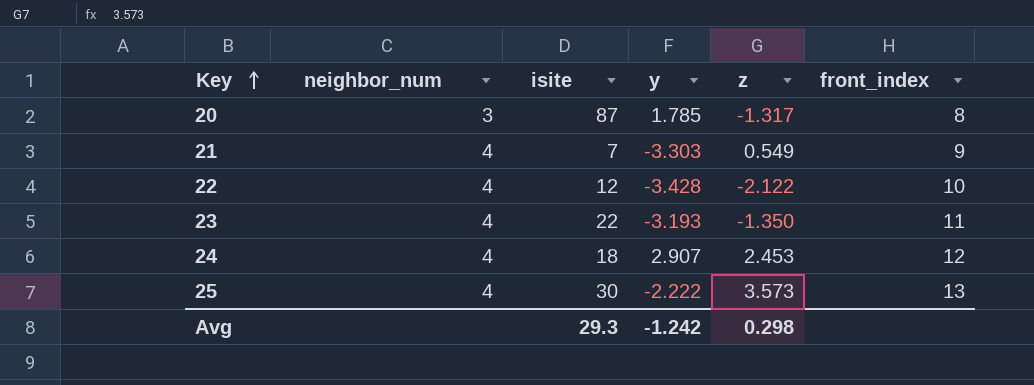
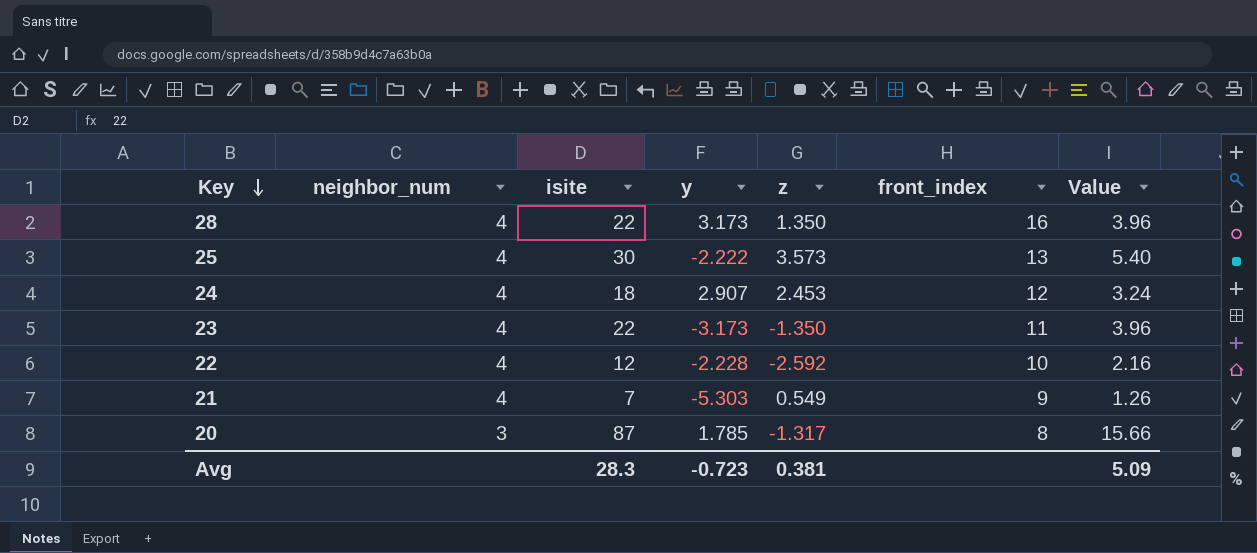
row order: Key ascending -> Key descending
column Value | formula: none -> [isite] * 0.18
row 28: none -> 4 | 22 | 3.173 | 1.350 | 16 | 3.96
23 | y: -3.193 -> -3.173
22 | y: -3.428 -> -2.228
22 | z: -2.122 -> -2.592
21 | y: -3.303 -> -5.303
Avg | isite: 29.3 -> 28.3
Avg | y: -1.242 -> -0.723
Avg | z: 0.298 -> 0.381

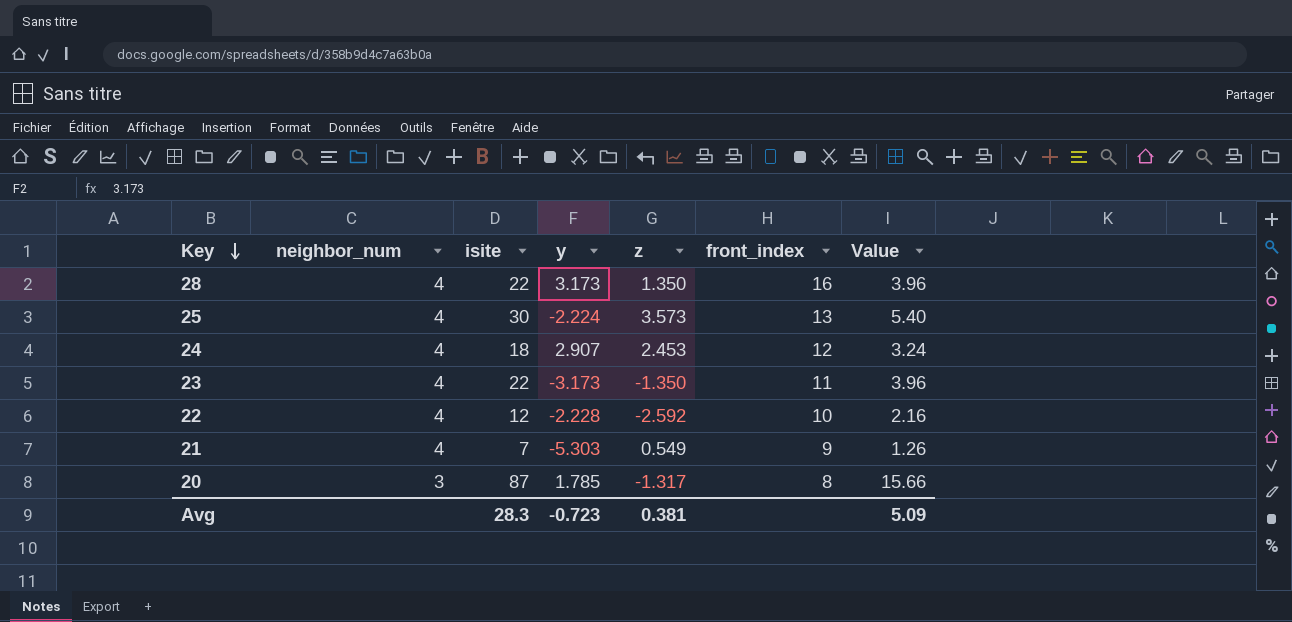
25 | y: -2.222 -> -2.224

